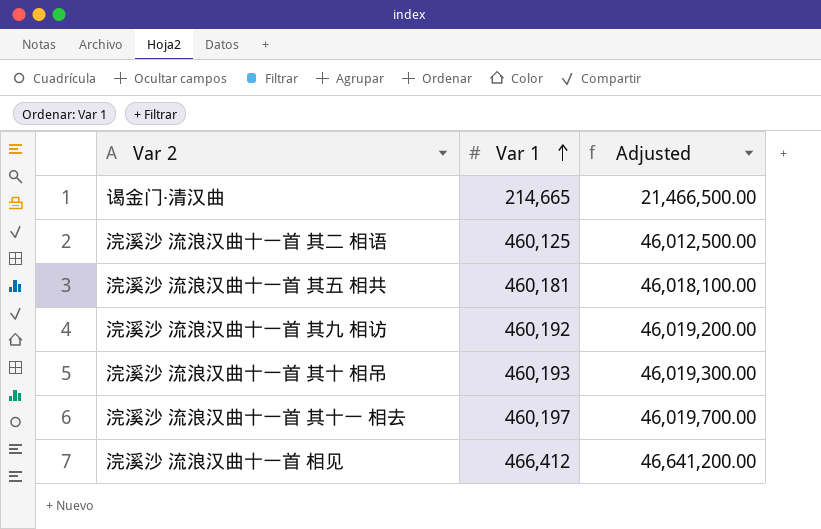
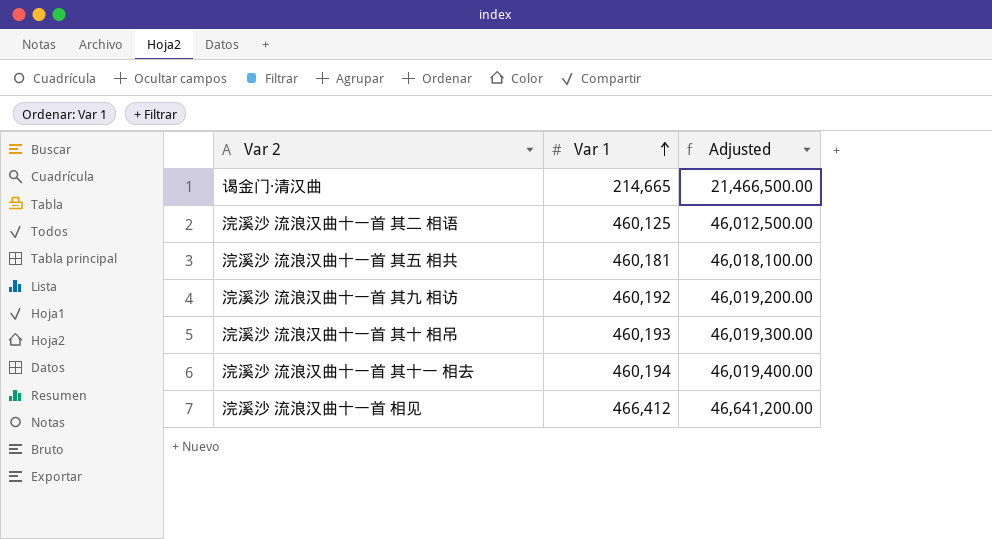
浣溪沙 流浪汉曲十一首 其十一 相去 | Var 1: 460,197 -> 460,194
浣溪沙 流浪汉曲十一首 其十一 相去 | Adjusted: 46,019,700.00 -> 46,019,400.00

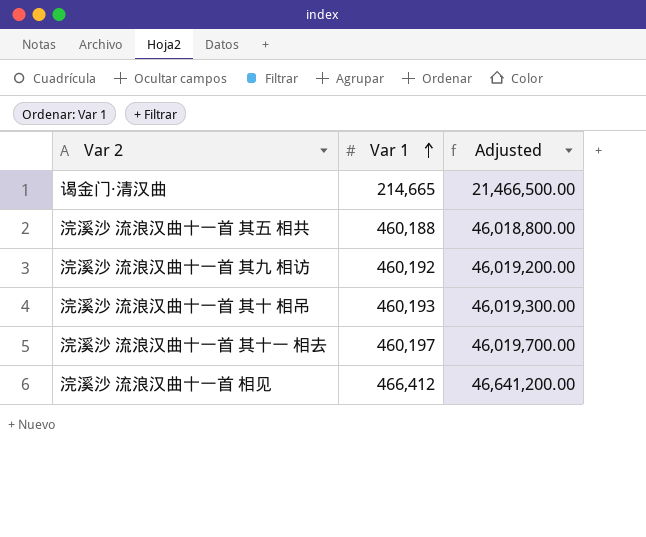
row 浣溪沙 流浪汉曲十一首 其二 相语: 460,125 | 46,012,500.00 -> none
浣溪沙 流浪汉曲十一首 其五 相共 | Var 1: 460,181 -> 460,188
浣溪沙 流浪汉曲十一首 其五 相共 | Adjusted: 46,018,100.00 -> 46,018,800.00
浣溪沙 流浪汉曲十一首 其十一 相去 | Var 1: 460,194 -> 460,197
浣溪沙 流浪汉曲十一首 其十一 相去 | Adjusted: 46,019,400.00 -> 46,019,700.00

